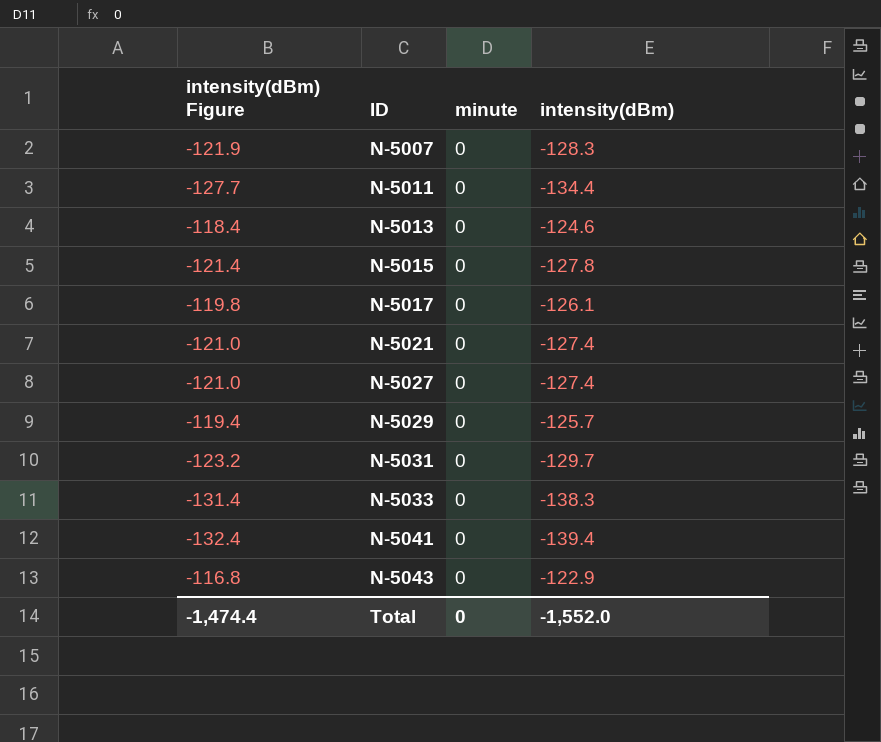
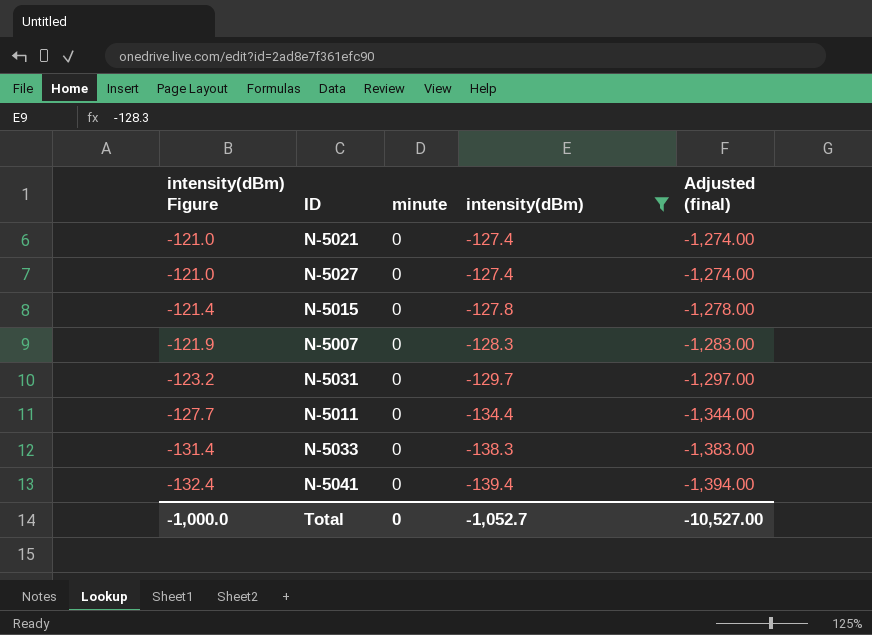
filter: none -> intensity(dBm) <= -127.4
row order: ID ascending -> intensity(dBm) Figure descending
column Adjusted (final) | formula: none -> [intensity(dBm)] * 10
Total | intensity(dBm) Figure: -1,474.4 -> -1,000.0
Total | intensity(dBm): -1,552.0 -> -1,052.7

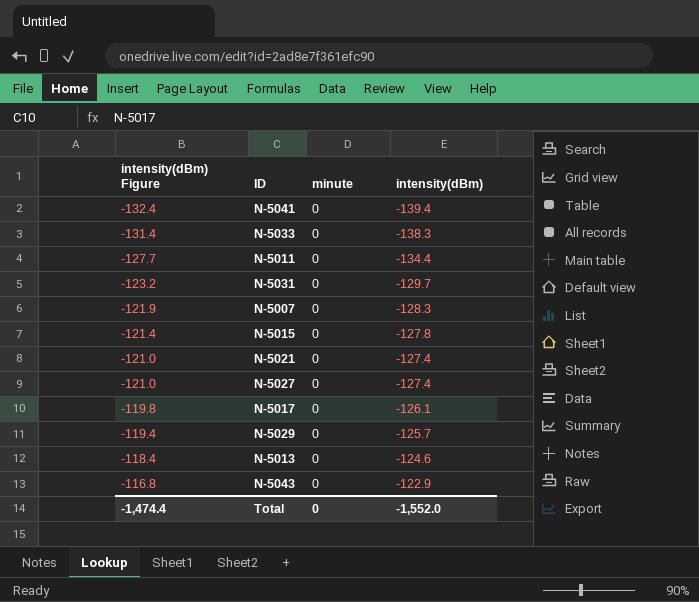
filter: intensity(dBm) <= -127.4 -> none
row order: intensity(dBm) Figure descending -> intensity(dBm) Figure ascending
column Adjusted (final) | formula: [intensity(dBm)] * 10 -> none
Total | intensity(dBm) Figure: -1,000.0 -> -1,474.4
Total | intensity(dBm): -1,052.7 -> -1,552.0

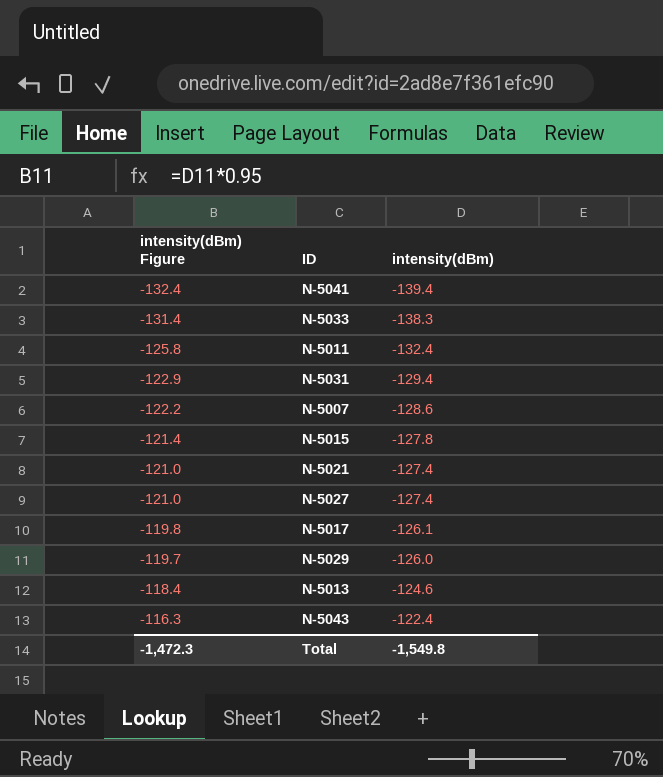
column minute | position: 3 -> none
N-5011 | intensity(dBm) Figure: -127.7 -> -125.8
N-5011 | intensity(dBm): -134.4 -> -132.4
N-5031 | intensity(dBm) Figure: -123.2 -> -122.9
N-5031 | intensity(dBm): -129.7 -> -129.4
N-5007 | intensity(dBm) Figure: -121.9 -> -122.2
N-5007 | intensity(dBm): -128.3 -> -128.6
N-5029 | intensity(dBm) Figure: -119.4 -> -119.7
N-5029 | intensity(dBm): -125.7 -> -126.0
N-5043 | intensity(dBm) Figure: -116.8 -> -116.3
N-5043 | intensity(dBm): -122.9 -> -122.4
Total | intensity(dBm) Figure: -1,474.4 -> -1,472.3
Total | intensity(dBm): -1,552.0 -> -1,549.8

